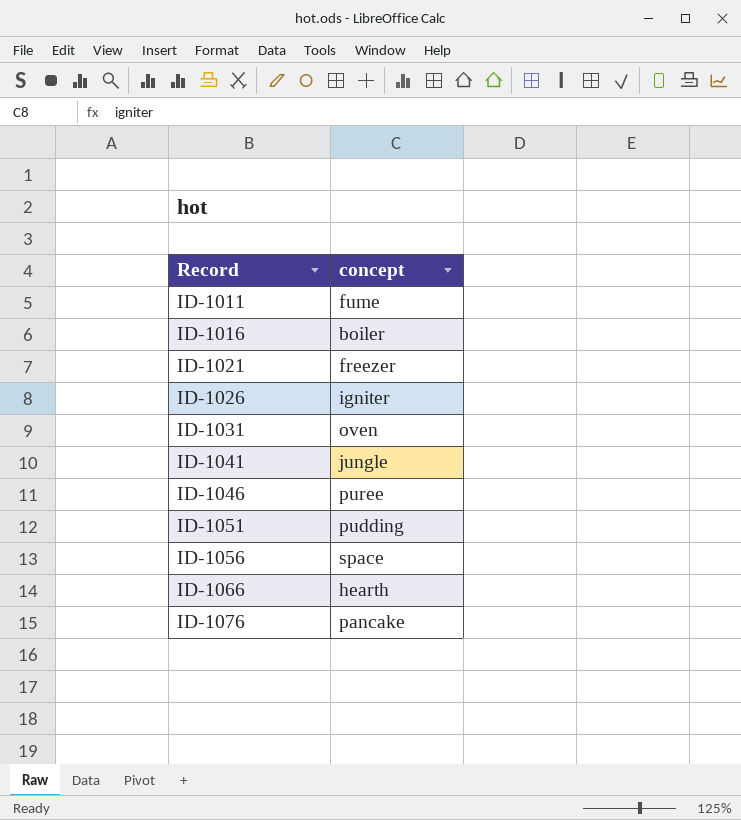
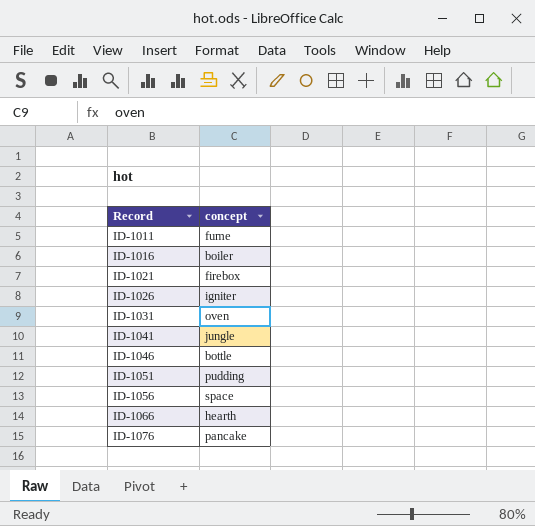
ID-1021 | concept: freezer -> firebox
ID-1046 | concept: puree -> bottle

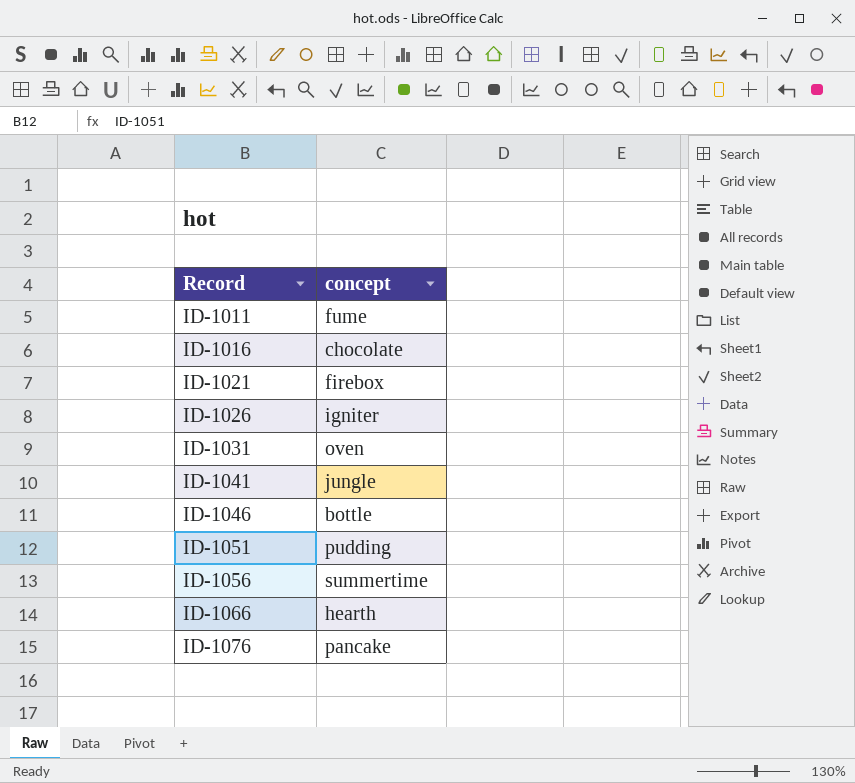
ID-1016 | concept: boiler -> chocolate
ID-1056 | concept: space -> summertime

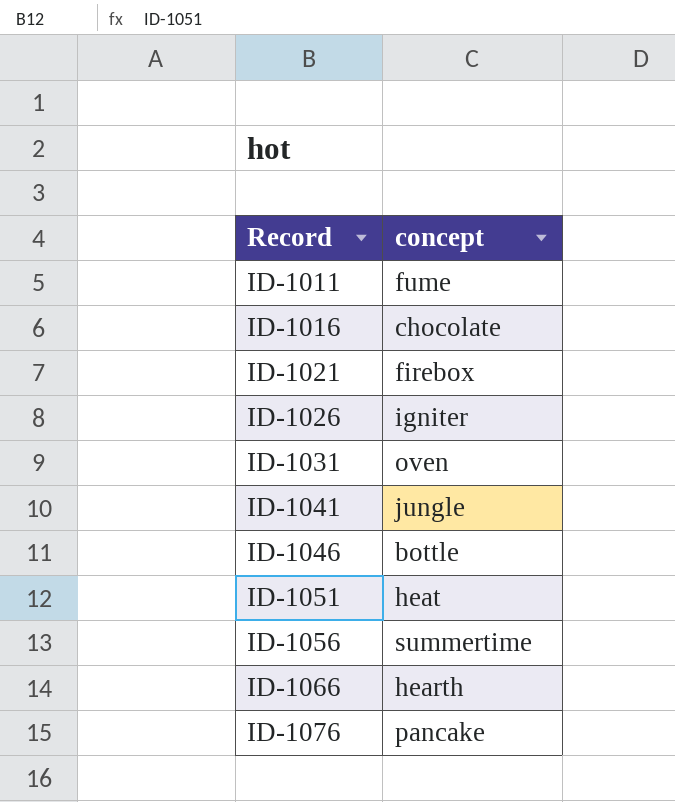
ID-1051 | concept: pudding -> heat

